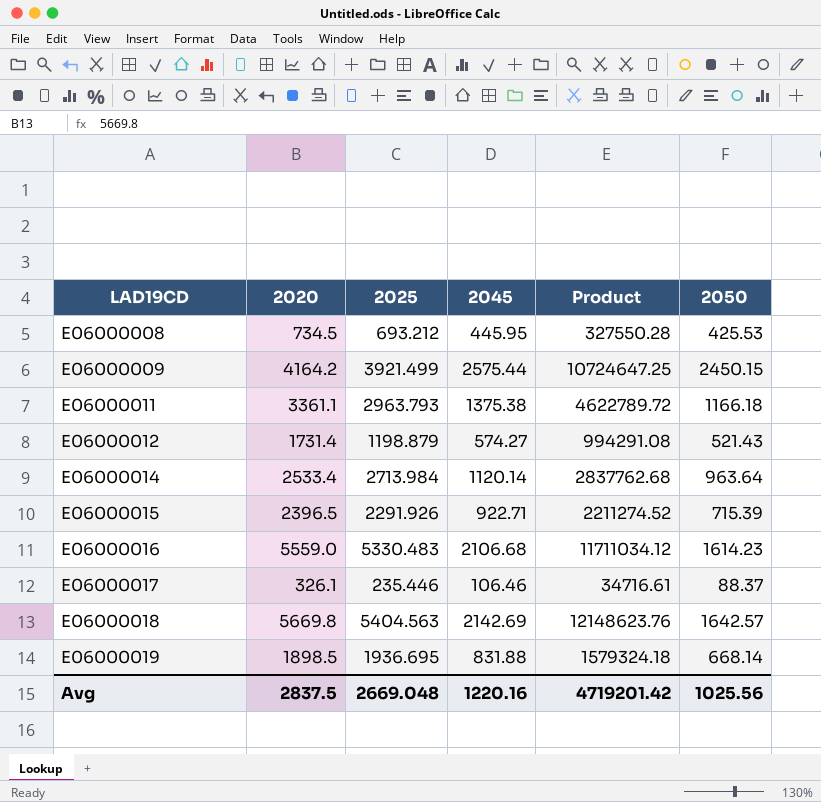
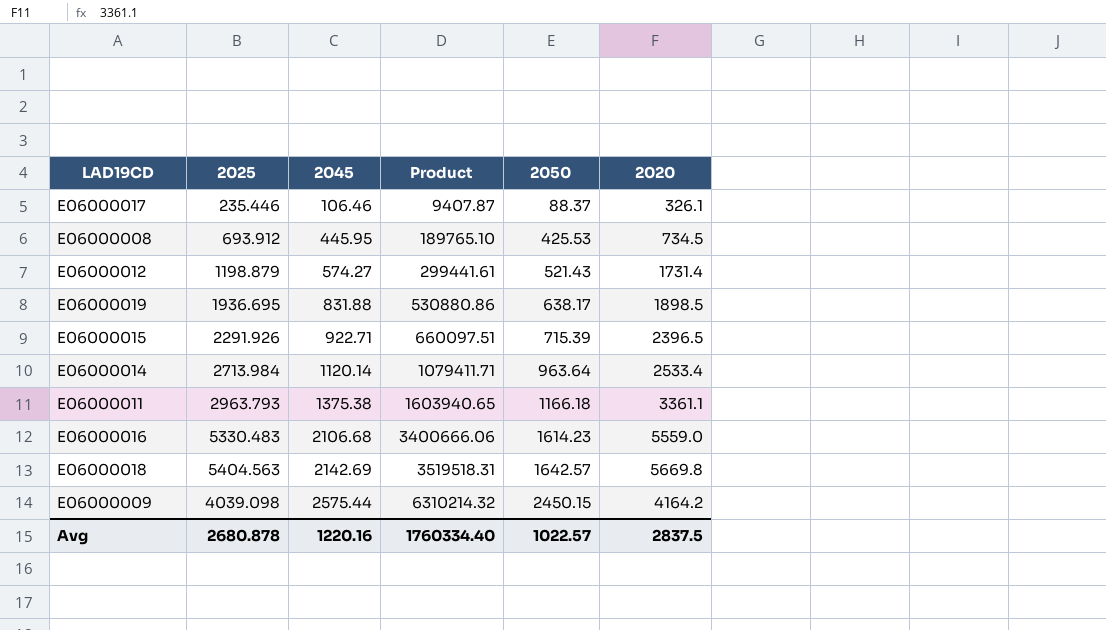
row order: LAD19CD ascending -> 2045 ascending
column Product | formula: [2020] * [2045] -> [2045] * [2050]
column 2020 | position: 2 -> 6
E06000008 | 2025: 693.212 -> 693.912
E06000019 | 2050: 668.14 -> 638.17
E06000009 | 2025: 3921.499 -> 4039.098
Avg | 2025: 2669.048 -> 2680.878
Avg | Product: 4719201.42 -> 1760334.40
Avg | 2050: 1025.56 -> 1022.57

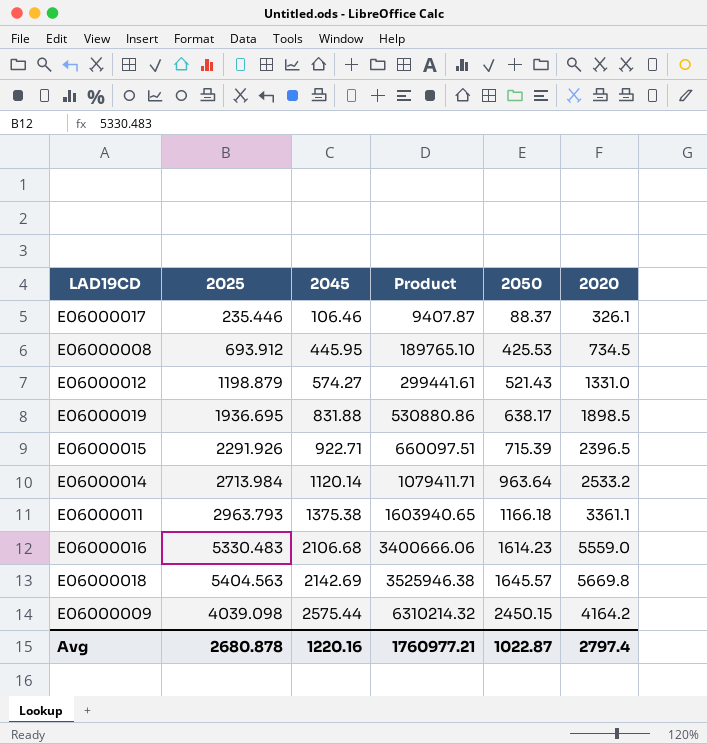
E06000012 | 2020: 1731.4 -> 1331.0
E06000014 | 2020: 2533.4 -> 2533.2
E06000018 | Product: 3519518.31 -> 3525946.38
E06000018 | 2050: 1642.57 -> 1645.57
Avg | Product: 1760334.40 -> 1760977.21
Avg | 2050: 1022.57 -> 1022.87
Avg | 2020: 2837.5 -> 2797.4

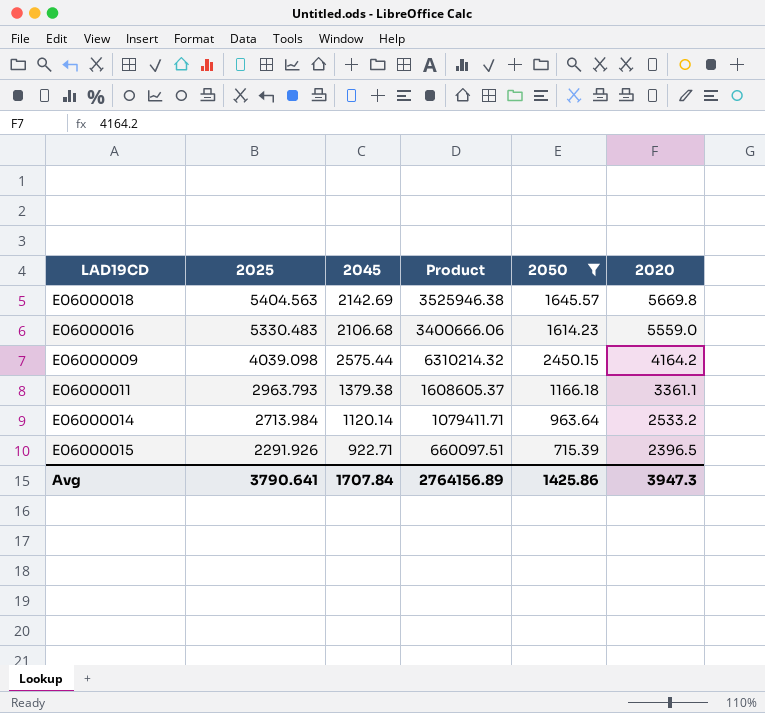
filter: none -> 2050 >= 715.39
row order: 2045 ascending -> 2025 descending
E06000011 | 2045: 1375.38 -> 1379.38
E06000011 | Product: 1603940.65 -> 1608605.37
Avg | 2025: 2680.878 -> 3790.641
Avg | 2045: 1220.16 -> 1707.84
Avg | Product: 1760977.21 -> 2764156.89
Avg | 2050: 1022.87 -> 1425.86
Avg | 2020: 2797.4 -> 3947.3

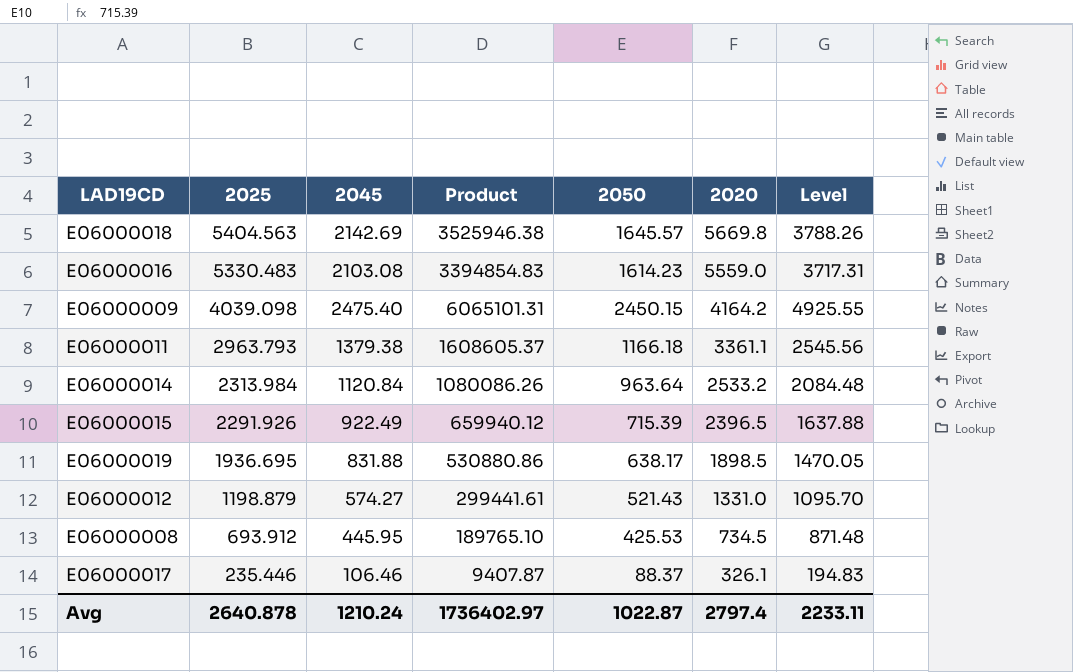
filter: 2050 >= 715.39 -> none
column Level | formula: none -> [2045] + [2050]
E06000016 | 2045: 2106.68 -> 2103.08
E06000016 | Product: 3400666.06 -> 3394854.83
E06000009 | 2045: 2575.44 -> 2475.40
E06000009 | Product: 6310214.32 -> 6065101.31
E06000014 | 2025: 2713.984 -> 2313.984
E06000014 | 2045: 1120.14 -> 1120.84
E06000014 | Product: 1079411.71 -> 1080086.26
E06000015 | 2045: 922.71 -> 922.49
E06000015 | Product: 660097.51 -> 659940.12
Avg | 2025: 3790.641 -> 2640.878
Avg | 2045: 1707.84 -> 1210.24
Avg | Product: 2764156.89 -> 1736402.97
Avg | 2050: 1425.86 -> 1022.87
Avg | 2020: 3947.3 -> 2797.4

